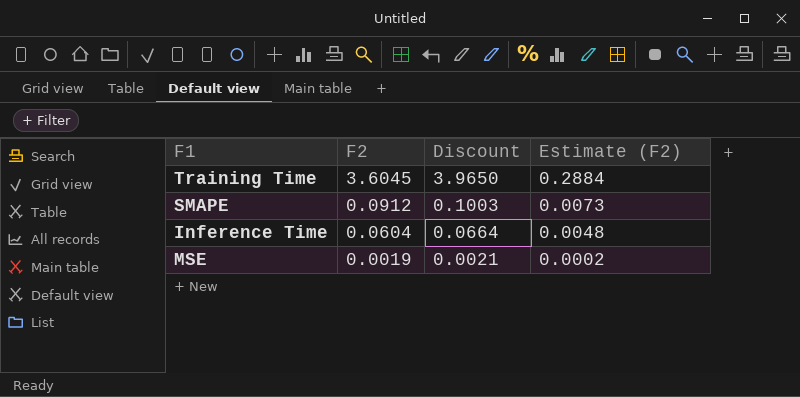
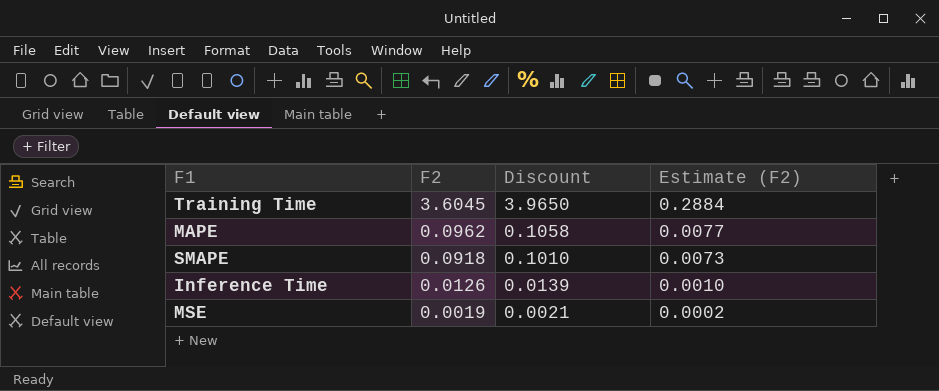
row MAPE: none -> 0.0962 | 0.1058 | 0.0077
SMAPE | F2: 0.0912 -> 0.0918
SMAPE | Discount: 0.1003 -> 0.1010
Inference Time | F2: 0.0604 -> 0.0126
Inference Time | Discount: 0.0664 -> 0.0139
Inference Time | Estimate (F2): 0.0048 -> 0.0010

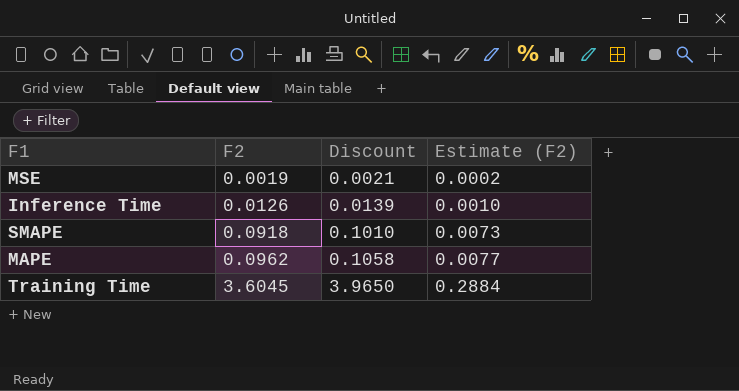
row order: F2 descending -> F2 ascending

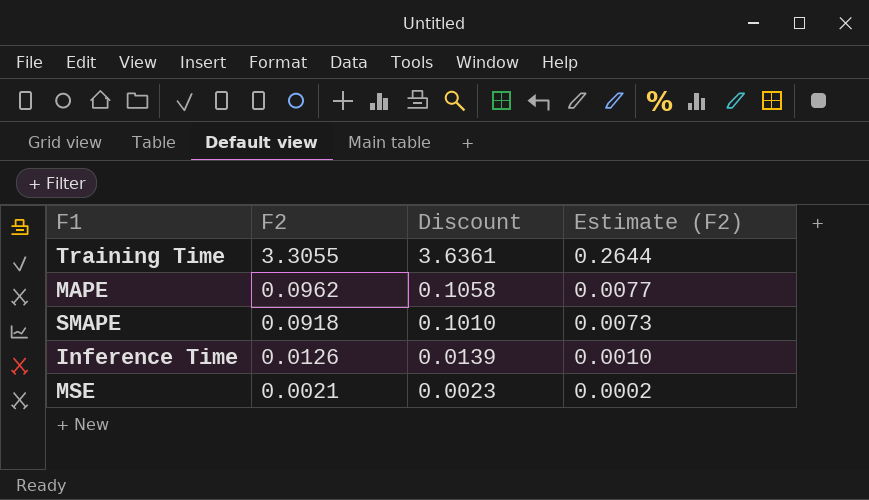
row order: F2 ascending -> F2 descending
Training Time | F2: 3.6045 -> 3.3055
Training Time | Discount: 3.9650 -> 3.6361
Training Time | Estimate (F2): 0.2884 -> 0.2644
MSE | F2: 0.0019 -> 0.0021
MSE | Discount: 0.0021 -> 0.0023

